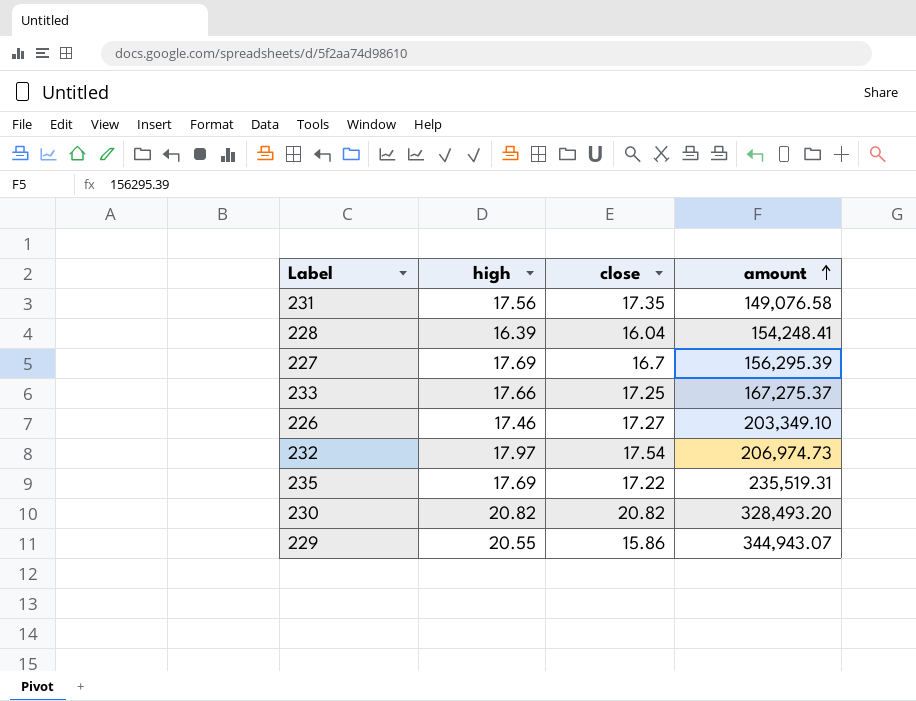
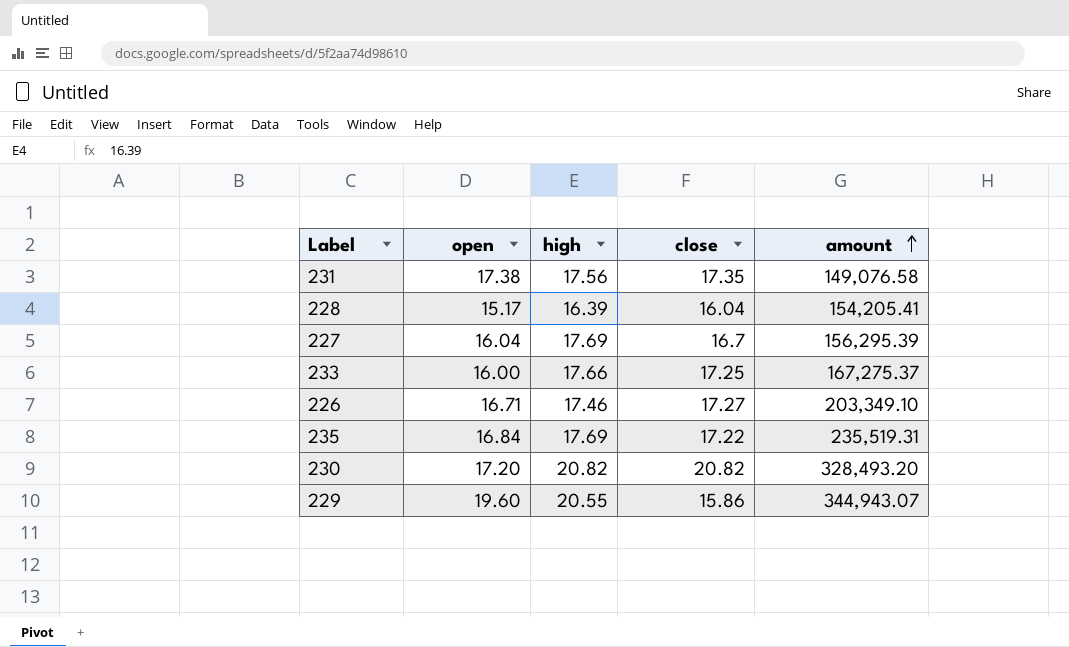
column open | position: none -> 2
row 232: 17.97 | 17.54 | 206,974.73 -> none
228 | amount: 154,248.41 -> 154,205.41

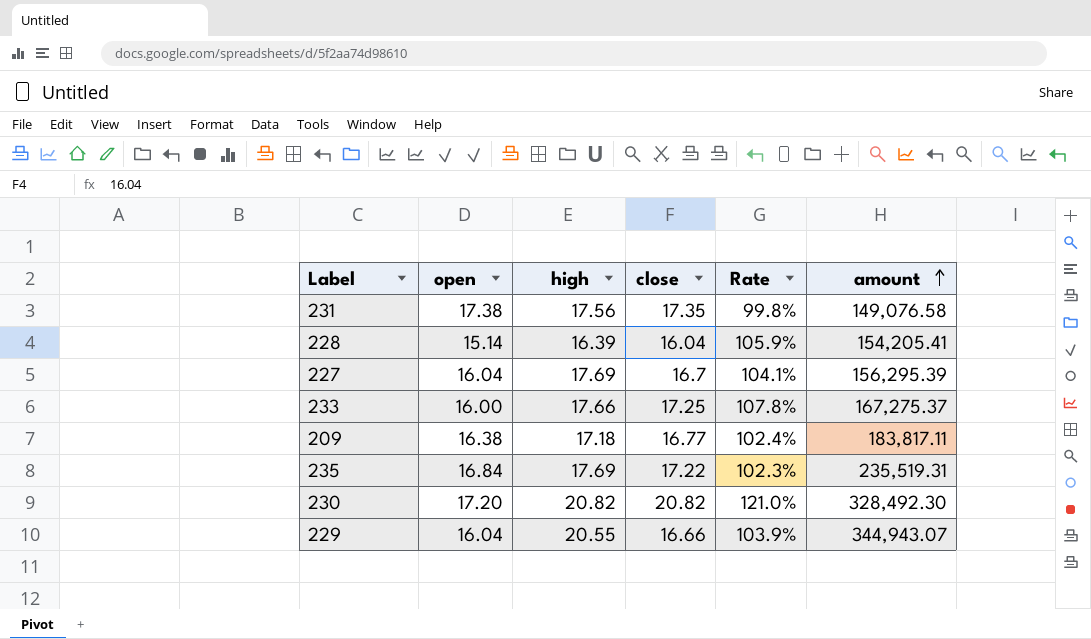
column Rate | formula: none -> [close] / [open]
row 226: 16.71 | 17.46 | 17.27 | 203,349.10 -> none
228 | open: 15.17 -> 15.14
row 209: none -> 16.38 | 17.18 | 16.77 | 102.4% | 183,817.11
230 | amount: 328,493.20 -> 328,492.30
229 | open: 19.60 -> 16.04
229 | close: 15.86 -> 16.66

